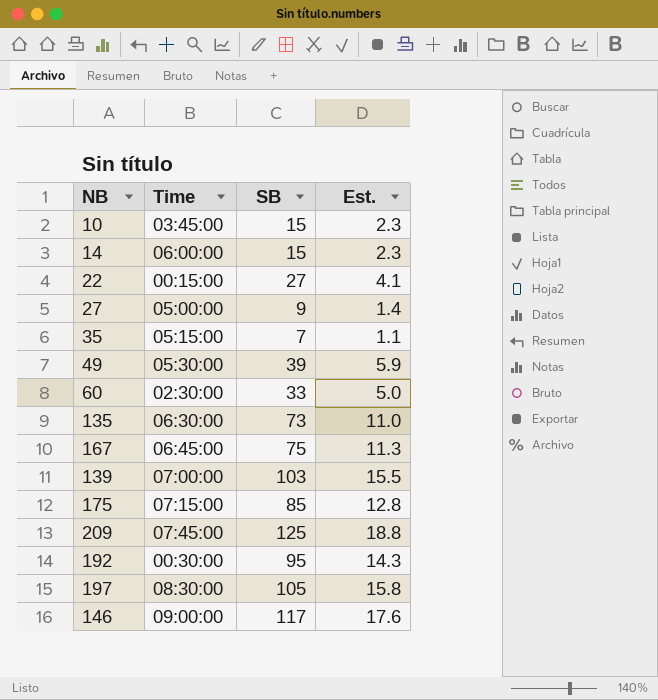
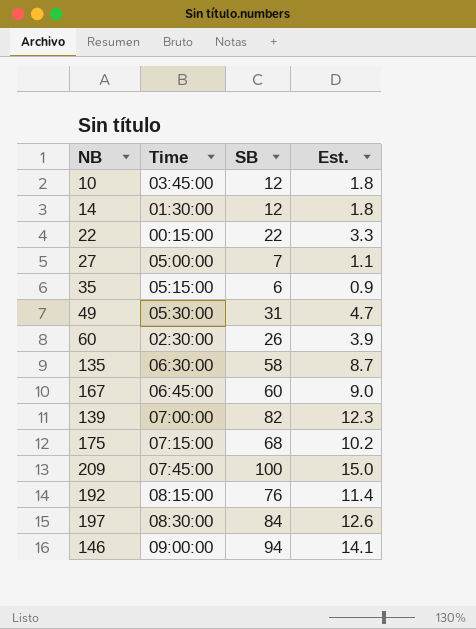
10 | SB: 15 -> 12
10 | Est.: 2.3 -> 1.8
14 | Time: 06:00:00 -> 01:30:00
14 | SB: 15 -> 12
14 | Est.: 2.3 -> 1.8
22 | SB: 27 -> 22
22 | Est.: 4.1 -> 3.3
27 | SB: 9 -> 7
27 | Est.: 1.4 -> 1.1
35 | SB: 7 -> 6
35 | Est.: 1.1 -> 0.9
49 | SB: 39 -> 31
49 | Est.: 5.9 -> 4.7
60 | SB: 33 -> 26
60 | Est.: 5.0 -> 3.9
135 | SB: 73 -> 58
135 | Est.: 11.0 -> 8.7
167 | SB: 75 -> 60
167 | Est.: 11.3 -> 9.0
139 | SB: 103 -> 82
139 | Est.: 15.5 -> 12.3
175 | SB: 85 -> 68
175 | Est.: 12.8 -> 10.2
209 | SB: 125 -> 100
209 | Est.: 18.8 -> 15.0
192 | Time: 00:30:00 -> 08:15:00
192 | SB: 95 -> 76
192 | Est.: 14.3 -> 11.4
197 | SB: 105 -> 84
197 | Est.: 15.8 -> 12.6
146 | SB: 117 -> 94
146 | Est.: 17.6 -> 14.1

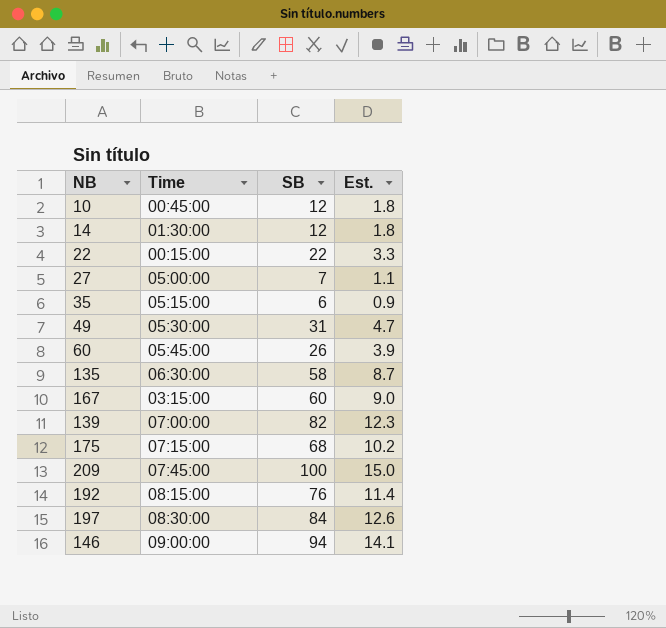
10 | Time: 03:45:00 -> 00:45:00
60 | Time: 02:30:00 -> 05:45:00
167 | Time: 06:45:00 -> 03:15:00

